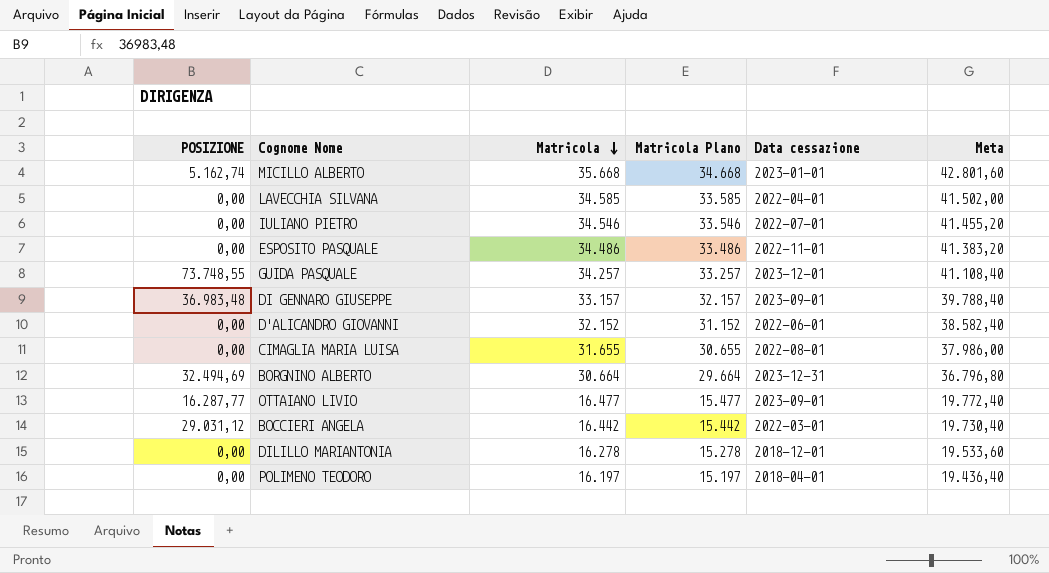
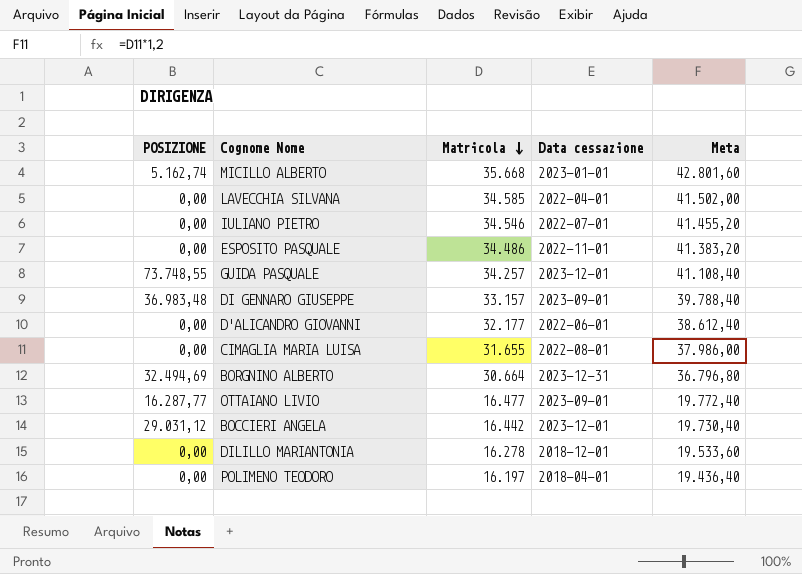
column Matricola Plano | formula: [Matricola] - 1000 -> none
D'ALICANDRO GIOVANNI | Matricola: 32.152 -> 32.177
D'ALICANDRO GIOVANNI | Meta: 38.582,40 -> 38.612,40
BOCCIERI ANGELA | Data cessazione: 2022-03-01 -> 2023-12-01

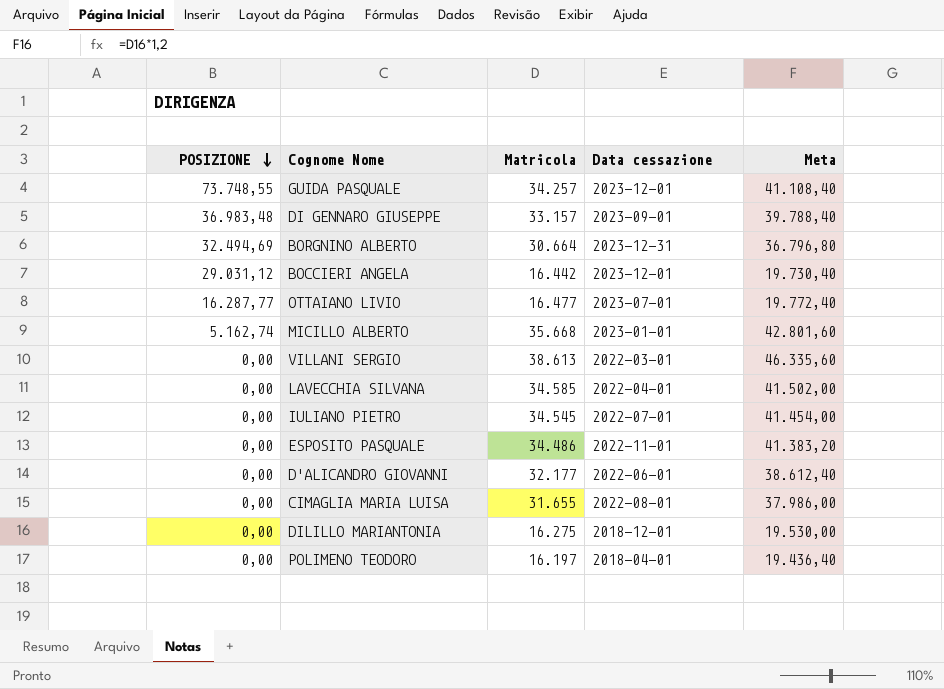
row order: Matricola descending -> POSIZIONE descending
OTTAIANO LIVIO | Data cessazione: 2023-09-01 -> 2023-07-01
row VILLANI SERGIO: none -> 0,00 | 38.613 | 2022-03-01 | 46.335,60
IULIANO PIETRO | Matricola: 34.546 -> 34.545
IULIANO PIETRO | Meta: 41.455,20 -> 41.454,00
DILILLO MARIANTONIA | Matricola: 16.278 -> 16.275
DILILLO MARIANTONIA | Meta: 19.533,60 -> 19.530,00

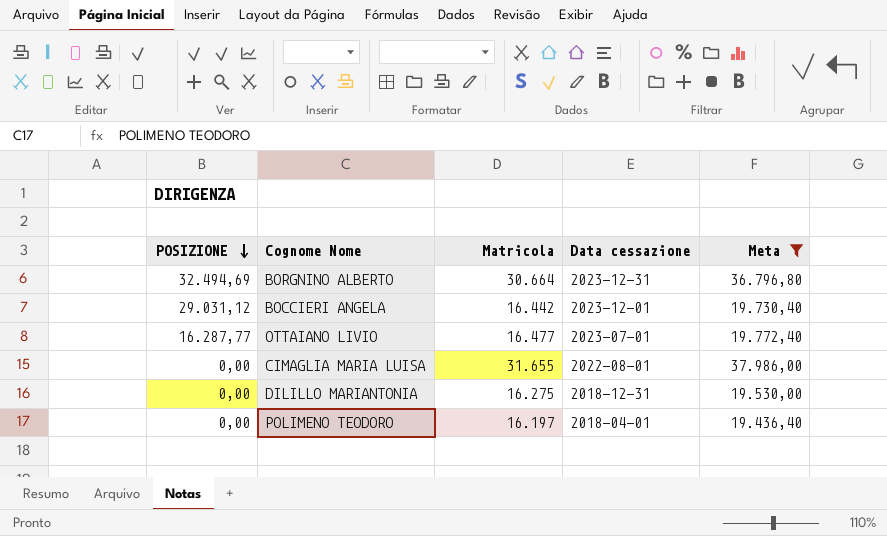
filter: none -> Meta <= 37.986,00
DILILLO MARIANTONIA | Data cessazione: 2018-12-01 -> 2018-12-31

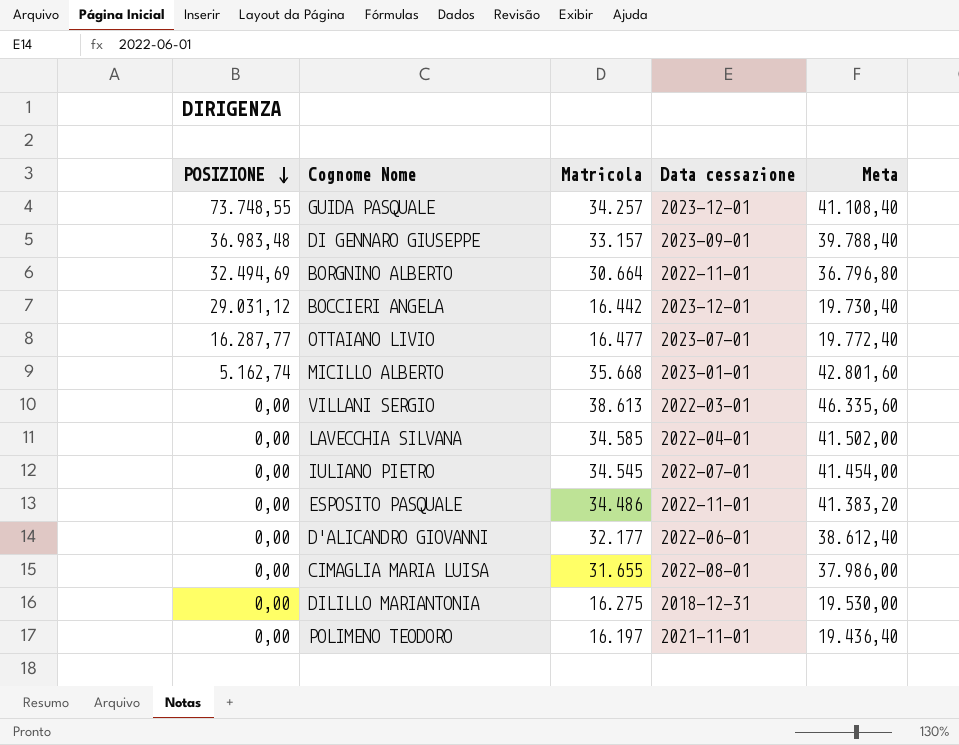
filter: Meta <= 37.986,00 -> none
BORGNINO ALBERTO | Data cessazione: 2023-12-31 -> 2022-11-01
POLIMENO TEODORO | Data cessazione: 2018-04-01 -> 2021-11-01

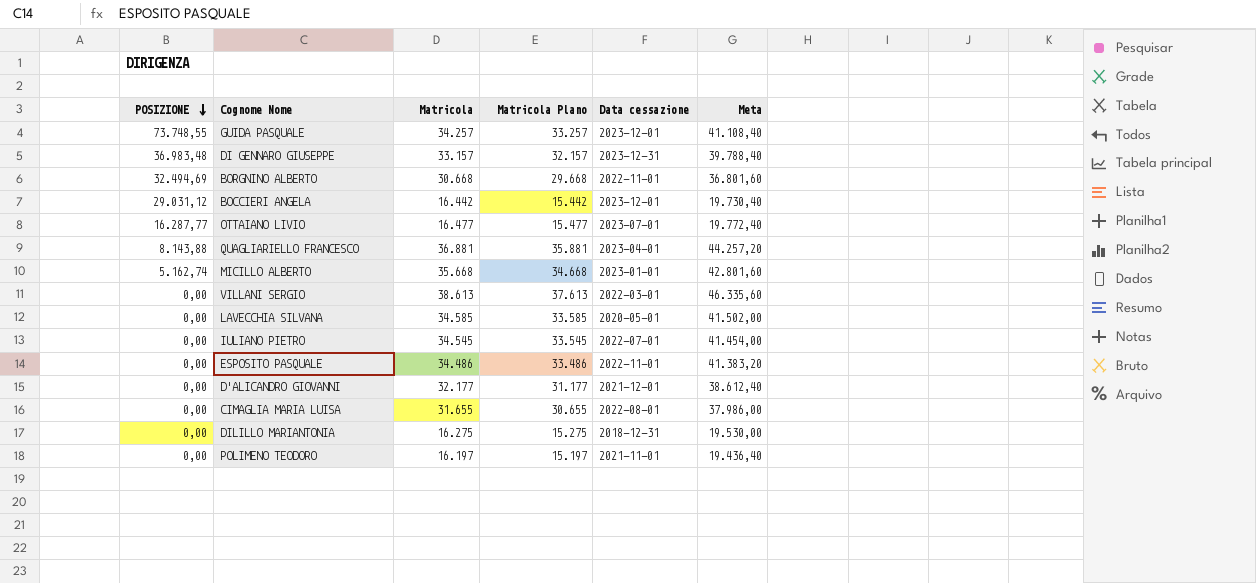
column Matricola Plano | formula: none -> [Matricola] - 1000
DI GENNARO GIUSEPPE | Data cessazione: 2023-09-01 -> 2023-12-31
BORGNINO ALBERTO | Matricola: 30.664 -> 30.668
BORGNINO ALBERTO | Meta: 36.796,80 -> 36.801,60
row QUAGLIARIELLO FRANCESCO: none -> 8.143,88 | 36.881 | 35.881 | 2023-04-01 | 44.257,20
LAVECCHIA SILVANA | Data cessazione: 2022-04-01 -> 2020-05-01
D'ALICANDRO GIOVANNI | Data cessazione: 2022-06-01 -> 2021-12-01

